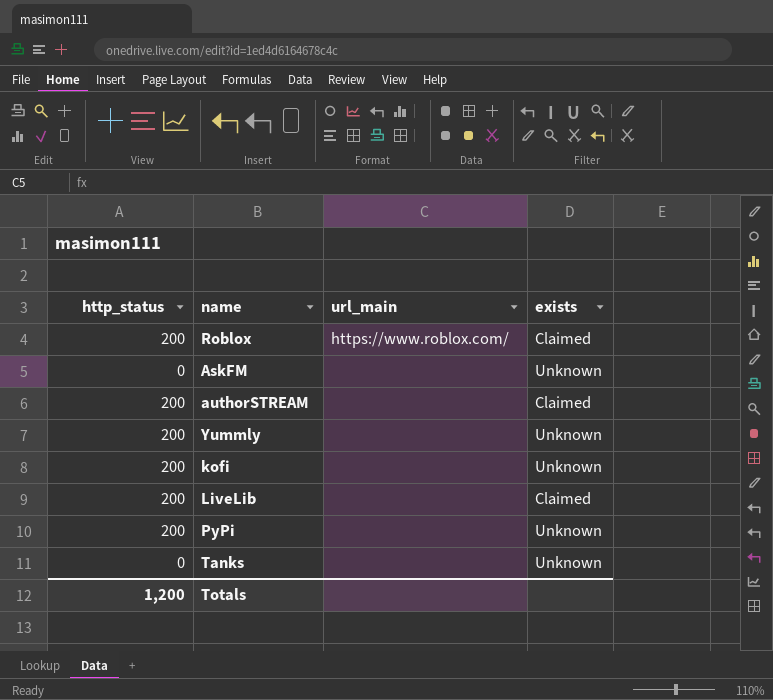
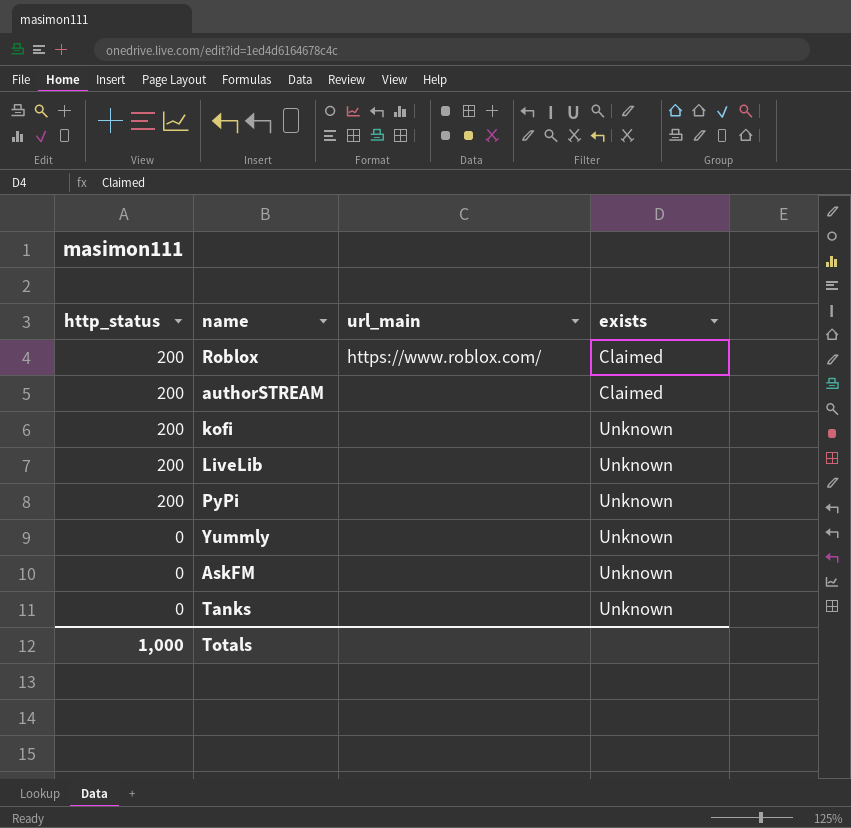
row order: none -> http_status descending
LiveLib | exists: Claimed -> Unknown
Yummly | http_status: 200 -> 0
Totals | http_status: 1,200 -> 1,000

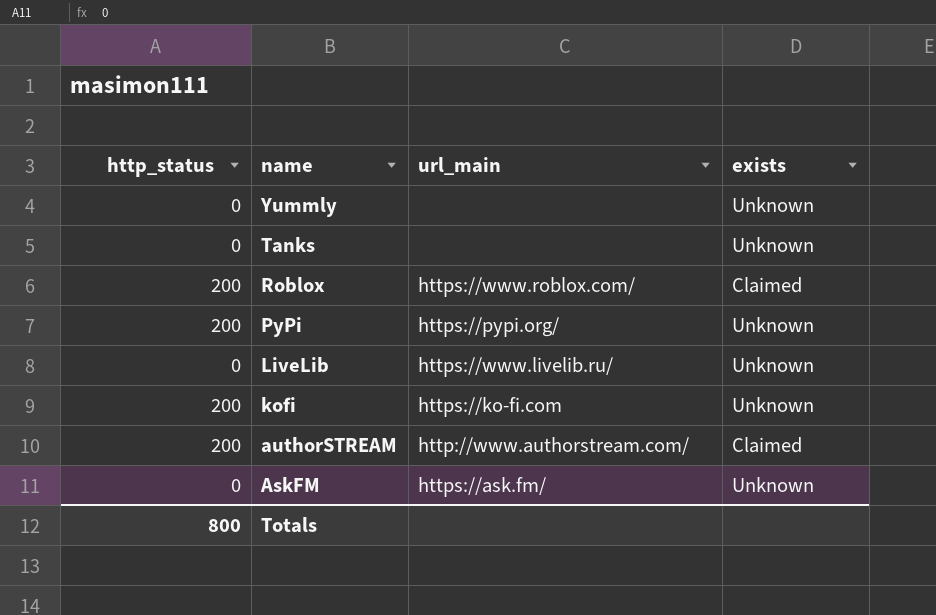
row order: http_status descending -> name descending
PyPi | url_main: none -> https://pypi.org/
LiveLib | http_status: 200 -> 0
LiveLib | url_main: none -> https://www.livelib.ru/
kofi | url_main: none -> https://ko-fi.com
authorSTREAM | url_main: none -> http://www.authorstream.com/
AskFM | url_main: none -> https://ask.fm/
Totals | http_status: 1,000 -> 800

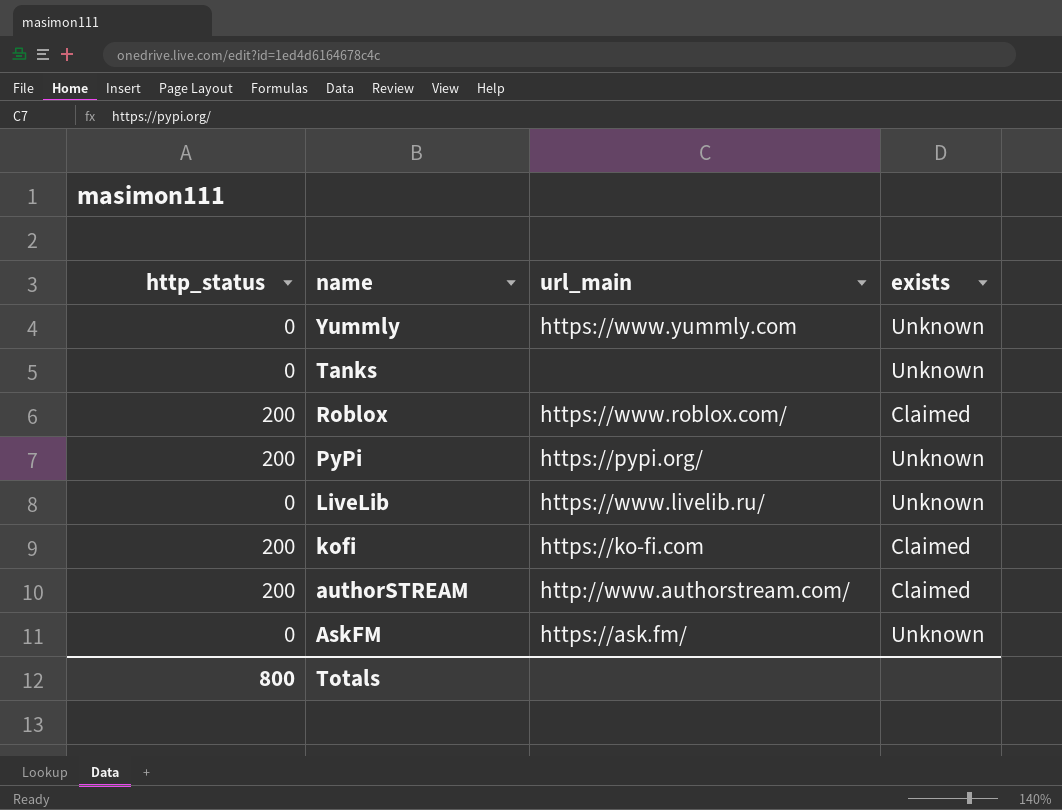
Yummly | url_main: none -> https://www.yummly.com
kofi | exists: Unknown -> Claimed

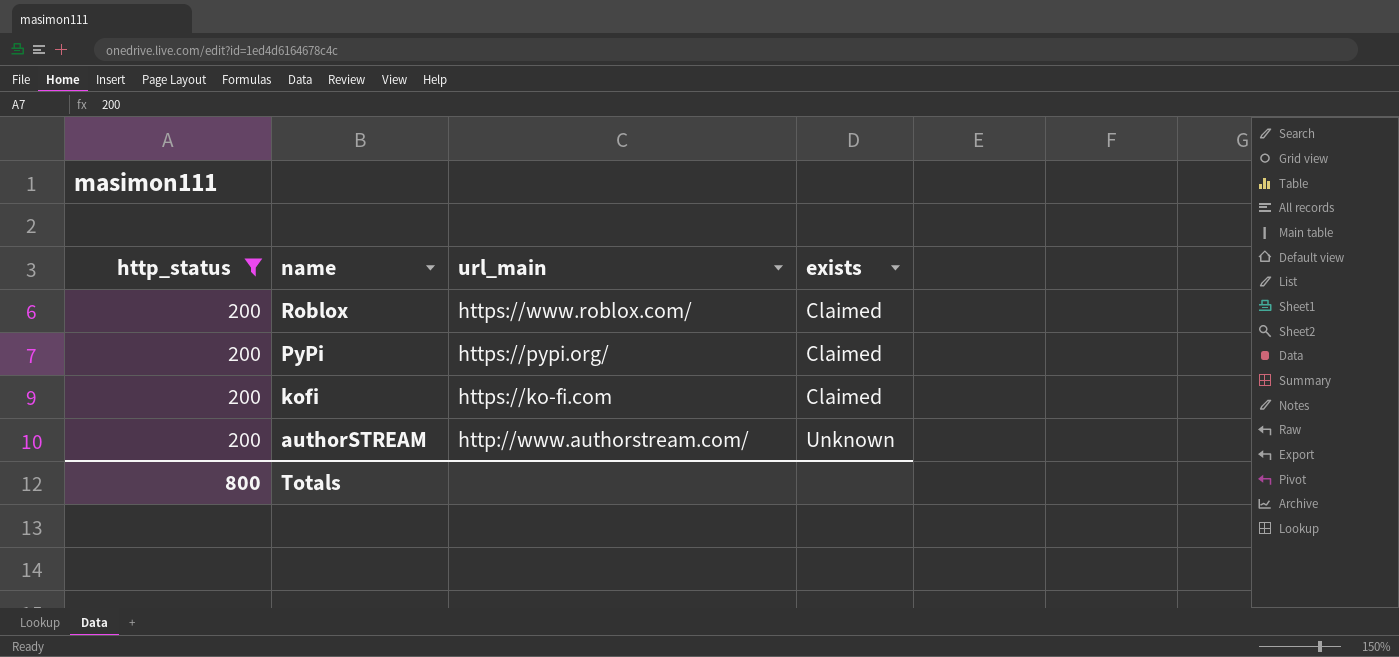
filter: none -> http_status = 200
PyPi | exists: Unknown -> Claimed
authorSTREAM | exists: Claimed -> Unknown

